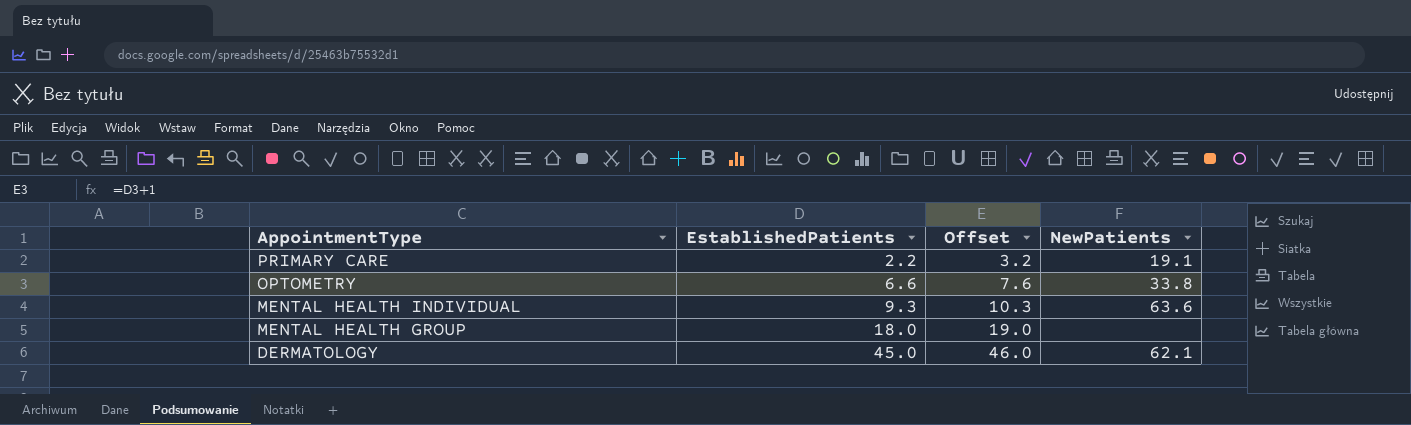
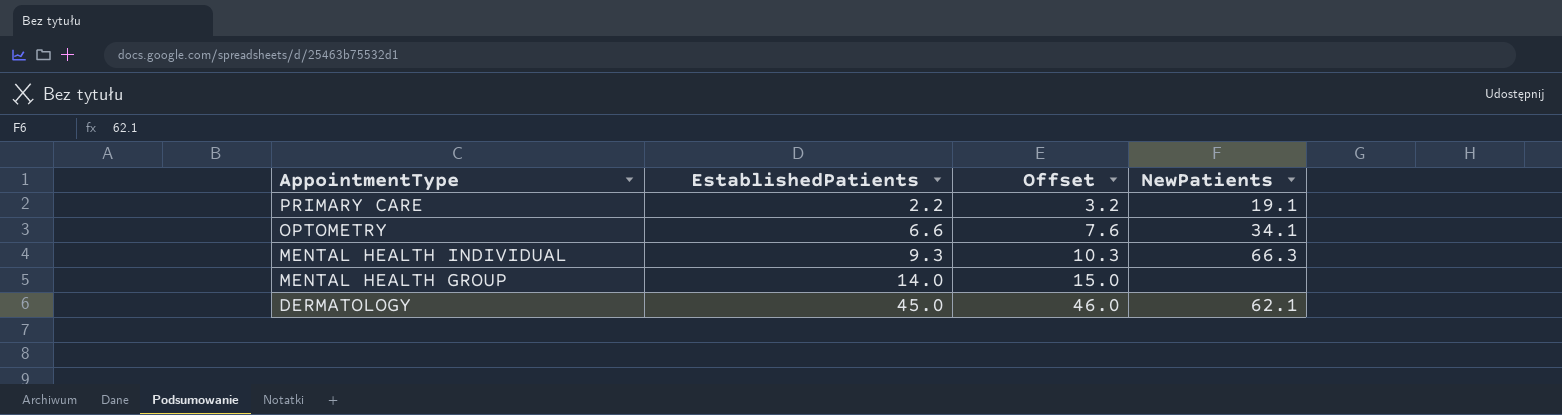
OPTOMETRY | NewPatients: 33.8 -> 34.1
MENTAL HEALTH INDIVIDUAL | NewPatients: 63.6 -> 66.3
MENTAL HEALTH GROUP | EstablishedPatients: 18.0 -> 14.0
MENTAL HEALTH GROUP | Offset: 19.0 -> 15.0

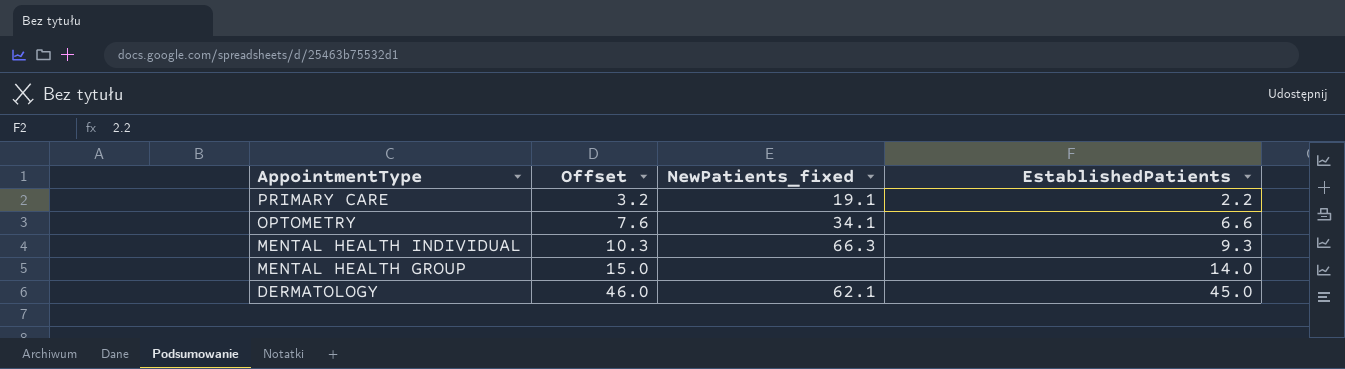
column name: NewPatients -> NewPatients_fixed
column EstablishedPatients | position: 2 -> 4

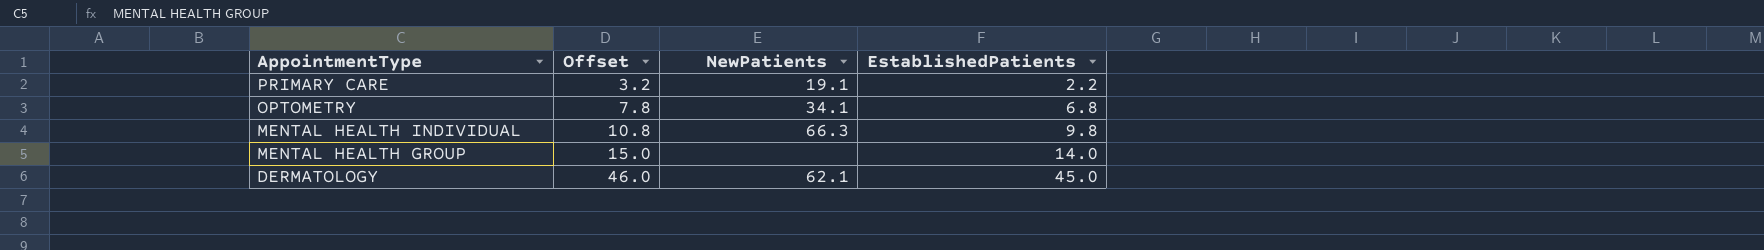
column name: NewPatients_fixed -> NewPatients
OPTOMETRY | Offset: 7.6 -> 7.8
OPTOMETRY | EstablishedPatients: 6.6 -> 6.8
MENTAL HEALTH INDIVIDUAL | Offset: 10.3 -> 10.8
MENTAL HEALTH INDIVIDUAL | EstablishedPatients: 9.3 -> 9.8

